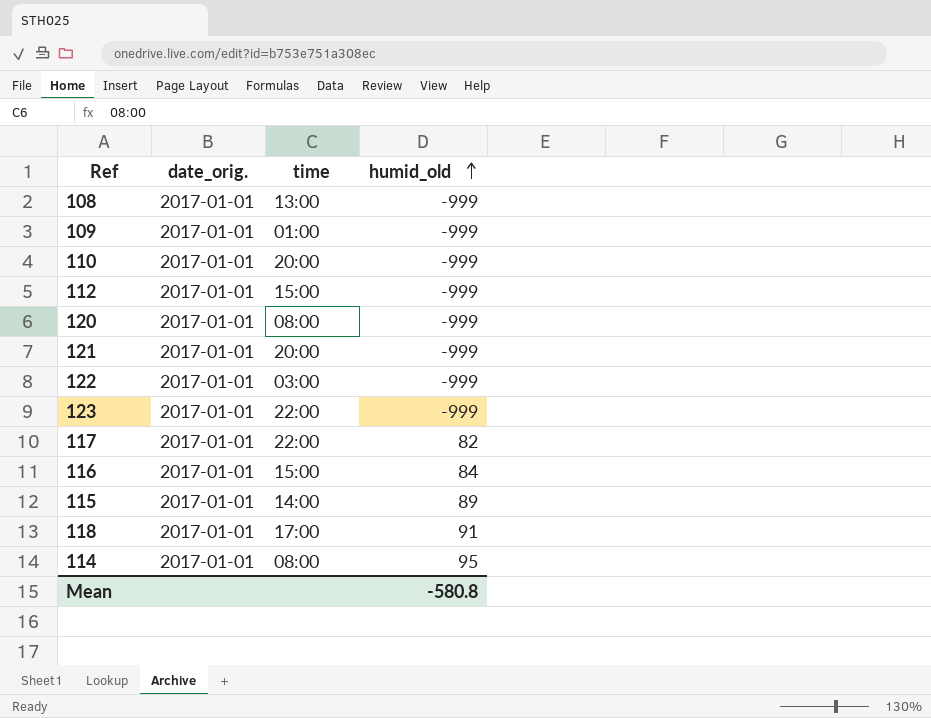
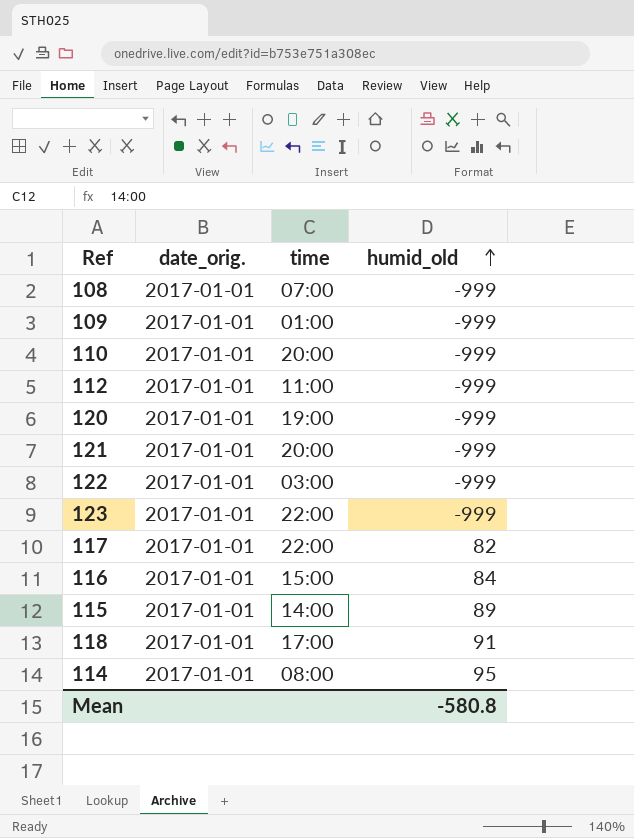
108 | time: 13:00 -> 07:00
112 | time: 15:00 -> 11:00
120 | time: 08:00 -> 19:00

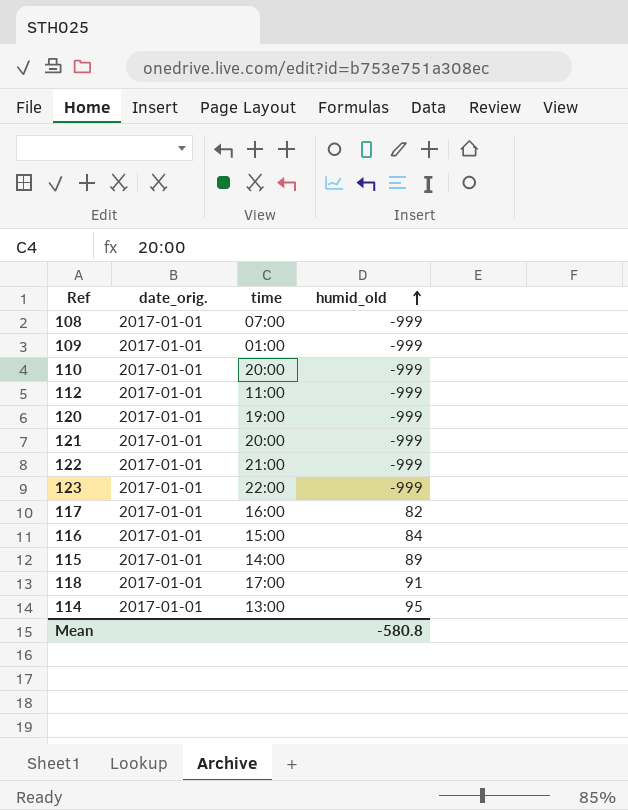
122 | time: 03:00 -> 21:00
117 | time: 22:00 -> 16:00
114 | time: 08:00 -> 13:00

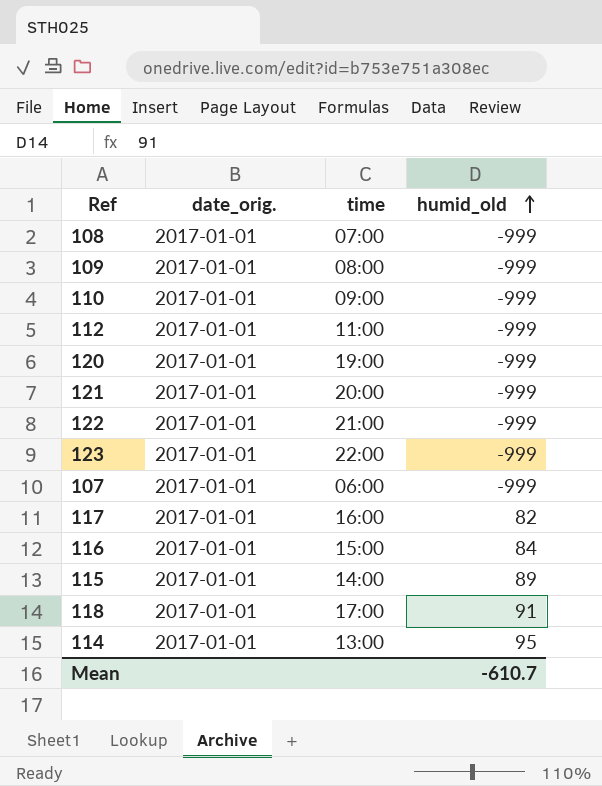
109 | time: 01:00 -> 08:00
110 | time: 20:00 -> 09:00
row 107: none -> 2017-01-01 | 06:00 | -999
Mean | humid_old: -580.8 -> -610.7

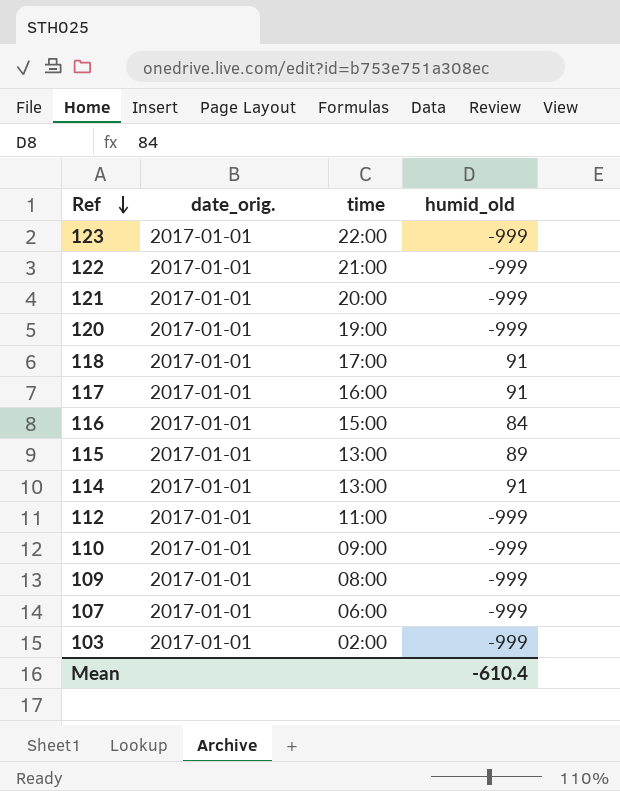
row order: humid_old ascending -> Ref descending
row 108: 2017-01-01 | 07:00 | -999 -> none
117 | humid_old: 82 -> 91
115 | time: 14:00 -> 13:00
114 | humid_old: 95 -> 91
row 103: none -> 2017-01-01 | 02:00 | -999
Mean | humid_old: -610.7 -> -610.4

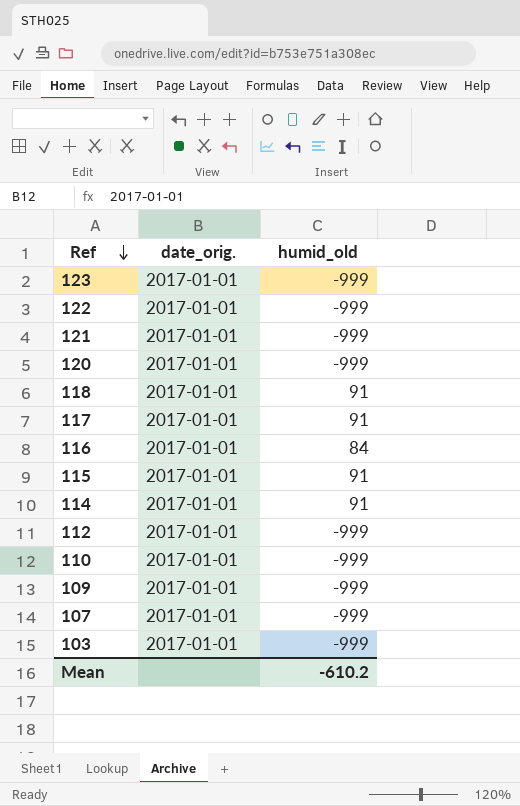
column time | position: 3 -> none
115 | humid_old: 89 -> 91
Mean | humid_old: -610.4 -> -610.2

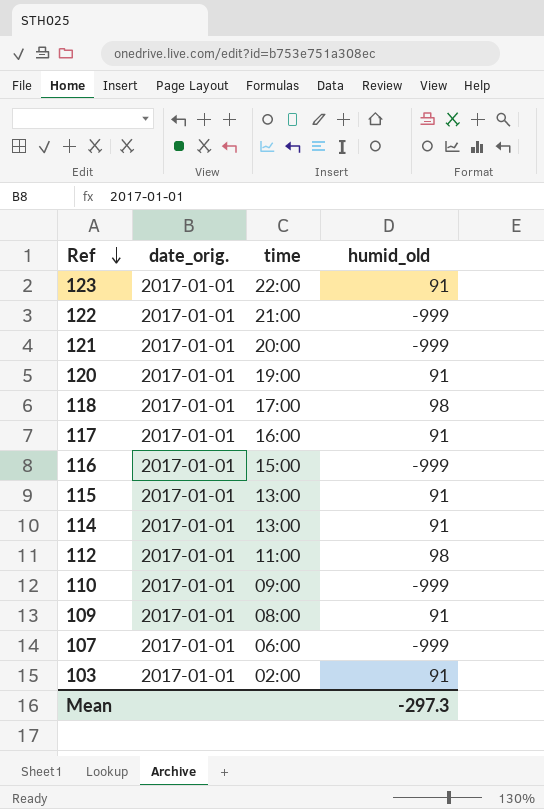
column time | position: none -> 3
123 | humid_old: -999 -> 91
120 | humid_old: -999 -> 91
118 | humid_old: 91 -> 98
116 | humid_old: 84 -> -999
112 | humid_old: -999 -> 98
109 | humid_old: -999 -> 91
103 | humid_old: -999 -> 91
Mean | humid_old: -610.2 -> -297.3

